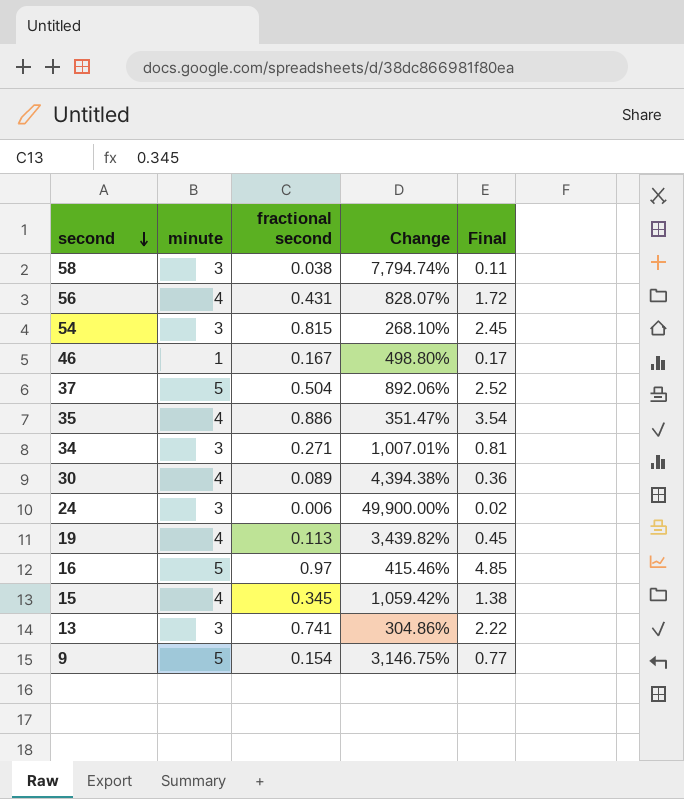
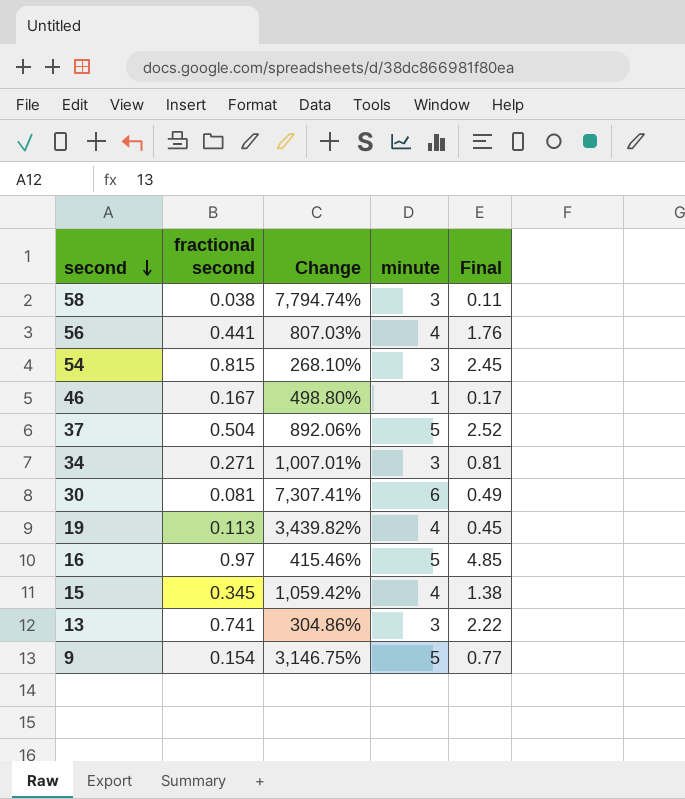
column minute | position: 2 -> 4
row 35: 4 | 0.886 | 351.47% | 3.54 -> none
row 24: 3 | 0.006 | 49,900.00% | 0.02 -> none
56 | fractional second: 0.431 -> 0.441
56 | Change: 828.07% -> 807.03%
56 | Final: 1.72 -> 1.76
30 | fractional second: 0.089 -> 0.081
30 | Change: 4,394.38% -> 7,307.41%
30 | minute: 4 -> 6
30 | Final: 0.36 -> 0.49

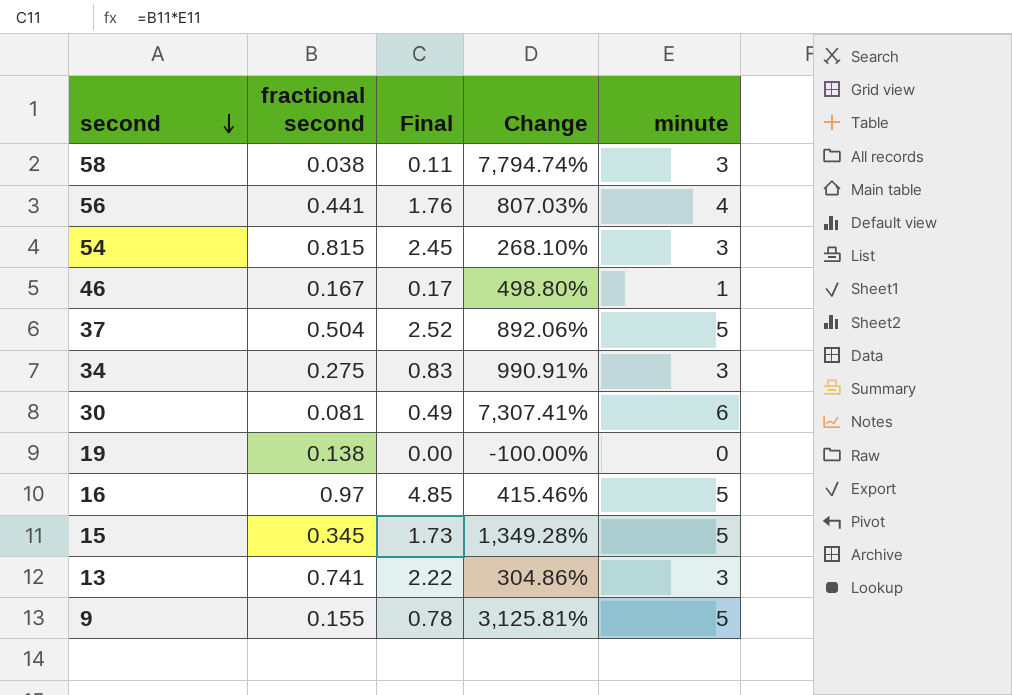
column Final | position: 5 -> 3
34 | fractional second: 0.271 -> 0.275
34 | Final: 0.81 -> 0.83
34 | Change: 1,007.01% -> 990.91%
19 | fractional second: 0.113 -> 0.138
19 | Final: 0.45 -> 0.00
19 | Change: 3,439.82% -> -100.00%
19 | minute: 4 -> 0
15 | Final: 1.38 -> 1.73
15 | Change: 1,059.42% -> 1,349.28%
15 | minute: 4 -> 5
9 | fractional second: 0.154 -> 0.155
9 | Final: 0.77 -> 0.78
9 | Change: 3,146.75% -> 3,125.81%

